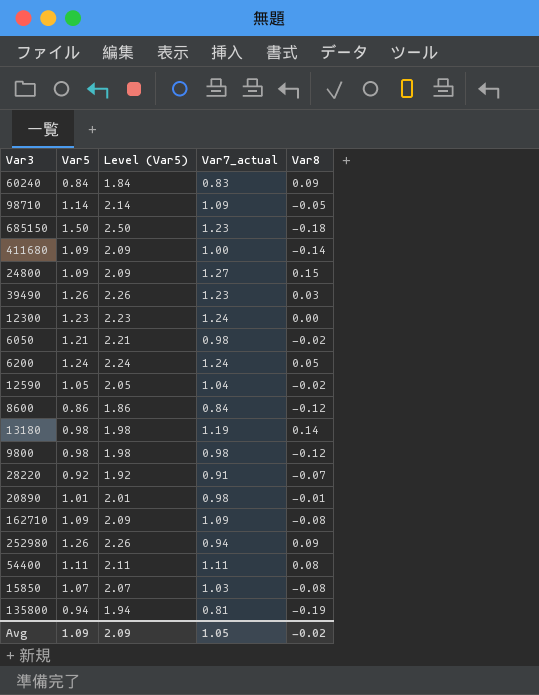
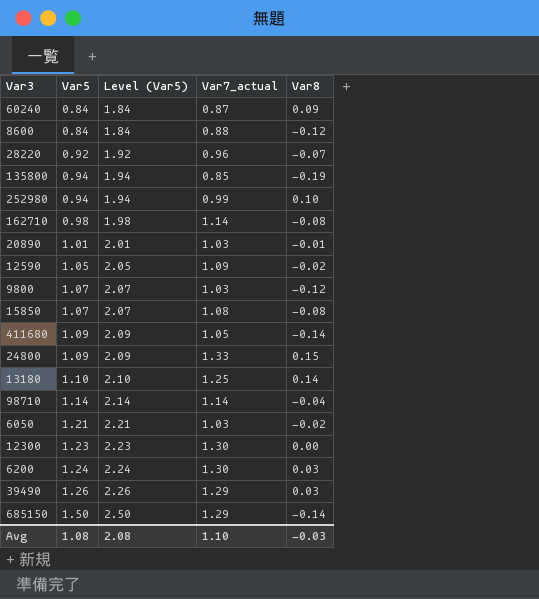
row order: none -> Var5 ascending
row 54400: 1.11 | 2.11 | 1.11 | 0.08 -> none
60240 | Var7_actual: 0.83 -> 0.87
8600 | Var5: 0.86 -> 0.84
8600 | Level (Var5): 1.86 -> 1.84
8600 | Var7_actual: 0.84 -> 0.88
28220 | Var7_actual: 0.91 -> 0.96
135800 | Var7_actual: 0.81 -> 0.85
252980 | Var5: 1.26 -> 0.94
252980 | Level (Var5): 2.26 -> 1.94
252980 | Var7_actual: 0.94 -> 0.99
252980 | Var8: 0.09 -> 0.10
162710 | Var5: 1.09 -> 0.98
162710 | Level (Var5): 2.09 -> 1.98
162710 | Var7_actual: 1.09 -> 1.14
20890 | Var7_actual: 0.98 -> 1.03
12590 | Var7_actual: 1.04 -> 1.09
9800 | Var5: 0.98 -> 1.07
9800 | Level (Var5): 1.98 -> 2.07
9800 | Var7_actual: 0.98 -> 1.03
15850 | Var7_actual: 1.03 -> 1.08
411680 | Var7_actual: 1.00 -> 1.05
24800 | Var7_actual: 1.27 -> 1.33
13180 | Var5: 0.98 -> 1.10
13180 | Level (Var5): 1.98 -> 2.10
13180 | Var7_actual: 1.19 -> 1.25
98710 | Var7_actual: 1.09 -> 1.14
98710 | Var8: -0.05 -> -0.04
6050 | Var7_actual: 0.98 -> 1.03
12300 | Var7_actual: 1.24 -> 1.30
6200 | Var7_actual: 1.24 -> 1.30
6200 | Var8: 0.05 -> 0.03
39490 | Var7_actual: 1.23 -> 1.29
685150 | Var7_actual: 1.23 -> 1.29
685150 | Var8: -0.18 -> -0.14
Avg | Var5: 1.09 -> 1.08
Avg | Level (Var5): 2.09 -> 2.08
Avg | Var7_actual: 1.05 -> 1.10
Avg | Var8: -0.02 -> -0.03

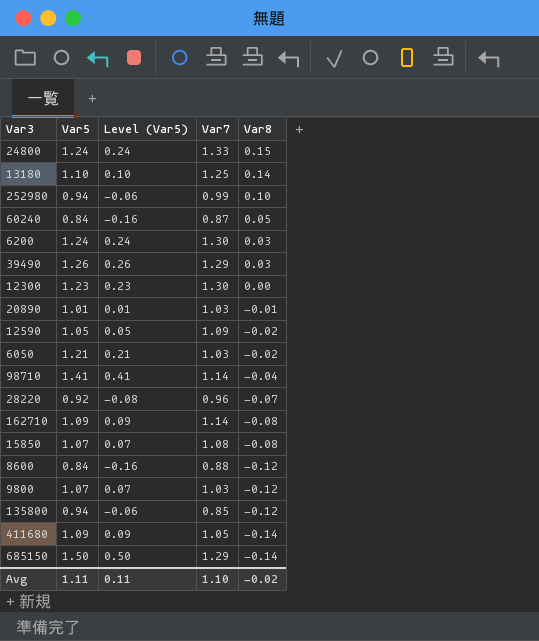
row order: Var5 ascending -> Var8 descending
column Level (Var5) | formula: [Var5] + 1 -> [Var5] - 1
column name: Var7_actual -> Var7
24800 | Var5: 1.09 -> 1.24
60240 | Var8: 0.09 -> 0.05
98710 | Var5: 1.14 -> 1.41
162710 | Var5: 0.98 -> 1.09
135800 | Var8: -0.19 -> -0.12
Avg | Var5: 1.08 -> 1.11
Avg | Level (Var5): 2.08 -> 0.11
Avg | Var8: -0.03 -> -0.02

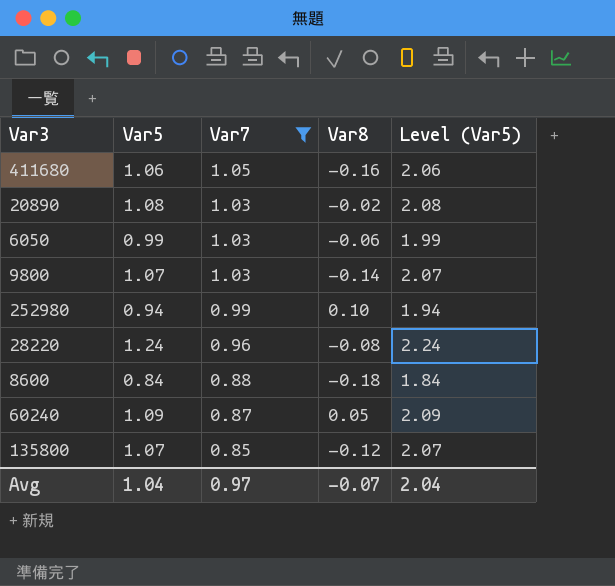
filter: none -> Var7 <= 1.05
row order: Var8 descending -> Var7 descending
column Level (Var5) | formula: [Var5] - 1 -> [Var5] + 1
column Level (Var5) | position: 3 -> 5
411680 | Var5: 1.09 -> 1.06
411680 | Var8: -0.14 -> -0.16
20890 | Var5: 1.01 -> 1.08
20890 | Var8: -0.01 -> -0.02
6050 | Var5: 1.21 -> 0.99
6050 | Var8: -0.02 -> -0.06
9800 | Var8: -0.12 -> -0.14
28220 | Var5: 0.92 -> 1.24
28220 | Var8: -0.07 -> -0.08
8600 | Var8: -0.12 -> -0.18
60240 | Var5: 0.84 -> 1.09
135800 | Var5: 0.94 -> 1.07
Avg | Var5: 1.11 -> 1.04
Avg | Var7: 1.10 -> 0.97
Avg | Var8: -0.02 -> -0.07
Avg | Level (Var5): 0.11 -> 2.04

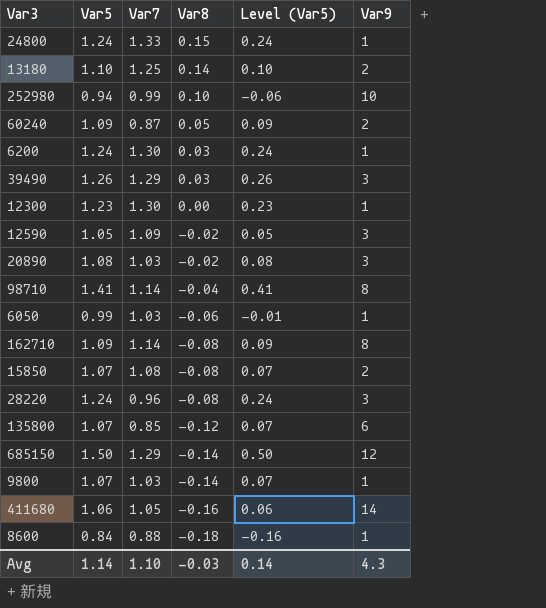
filter: Var7 <= 1.05 -> none
row order: Var7 descending -> Var8 descending
column Level (Var5) | formula: [Var5] + 1 -> [Var5] - 1
column Var9 | position: none -> 6
Avg | Var5: 1.04 -> 1.14
Avg | Var7: 0.97 -> 1.10
Avg | Var8: -0.07 -> -0.03
Avg | Level (Var5): 2.04 -> 0.14

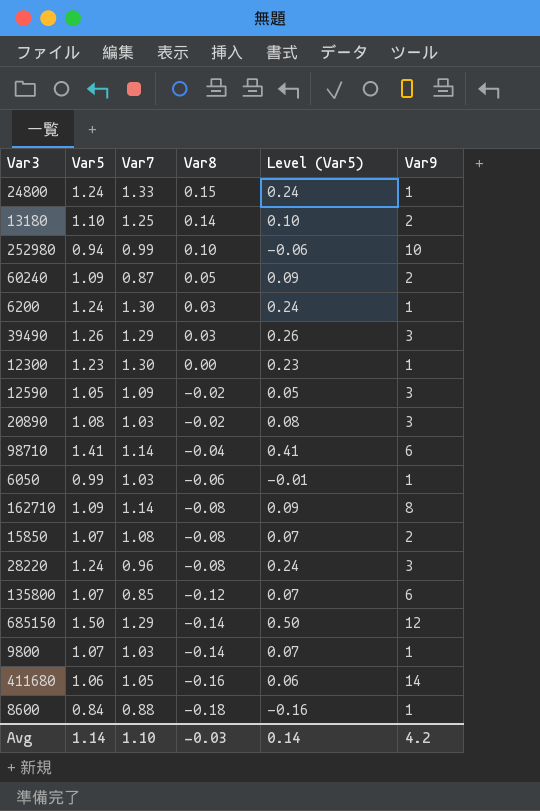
98710 | Var9: 8 -> 6
Avg | Var9: 4.3 -> 4.2

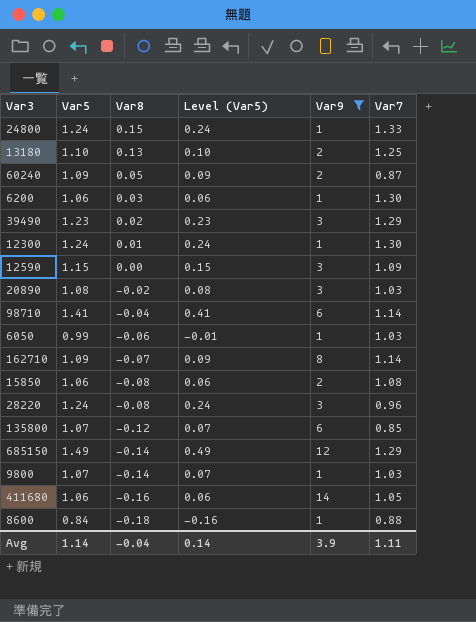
filter: none -> Var9 != 10
column Var7 | position: 3 -> 6
13180 | Var8: 0.14 -> 0.13
6200 | Var5: 1.24 -> 1.06
6200 | Level (Var5): 0.24 -> 0.06
39490 | Var5: 1.26 -> 1.23
39490 | Var8: 0.03 -> 0.02
39490 | Level (Var5): 0.26 -> 0.23
12300 | Var5: 1.23 -> 1.24
12300 | Var8: 0.00 -> 0.01
12300 | Level (Var5): 0.23 -> 0.24
12590 | Var5: 1.05 -> 1.15
12590 | Var8: -0.02 -> 0.00
12590 | Level (Var5): 0.05 -> 0.15
162710 | Var8: -0.08 -> -0.07
15850 | Var5: 1.07 -> 1.06
15850 | Level (Var5): 0.07 -> 0.06
685150 | Var5: 1.50 -> 1.49
685150 | Level (Var5): 0.50 -> 0.49
Avg | Var8: -0.03 -> -0.04
Avg | Var9: 4.2 -> 3.9
Avg | Var7: 1.10 -> 1.11

